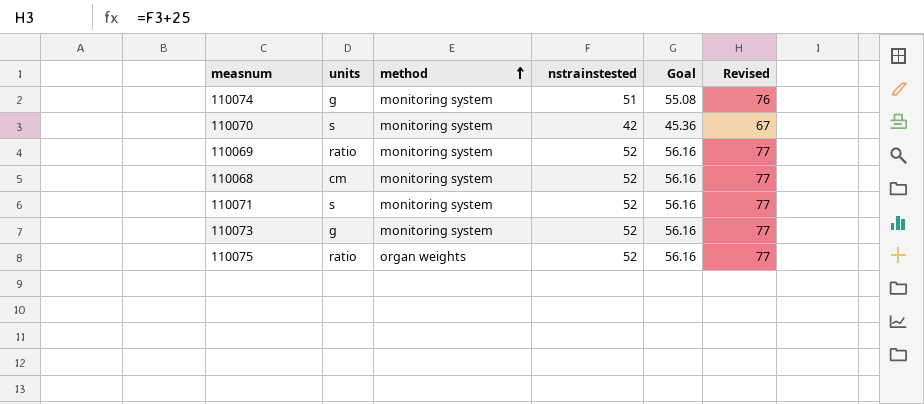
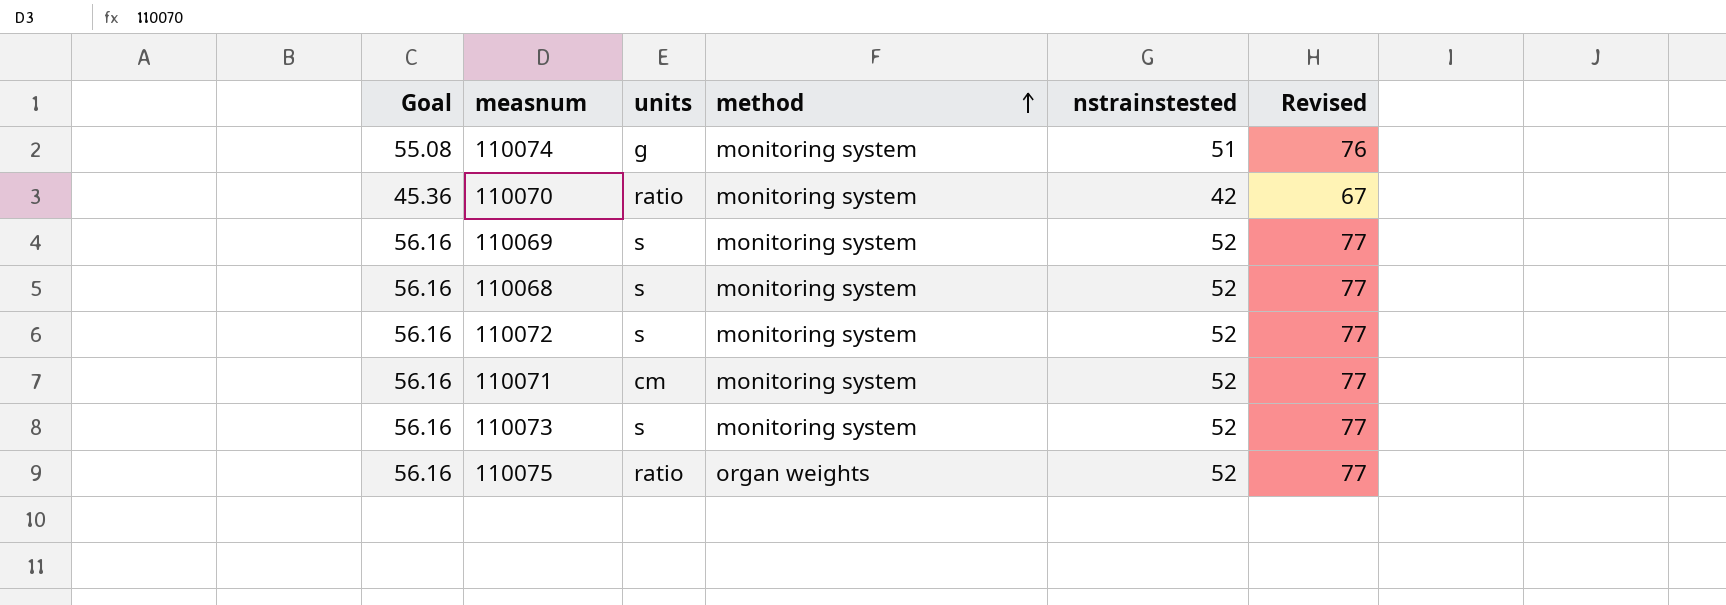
column Goal | position: 5 -> 1
110070 | units: s -> ratio
110069 | units: ratio -> s
110068 | units: cm -> s
row 110072: none -> 56.16 | s | monitoring system | 52 | 77
110071 | units: s -> cm
110073 | units: g -> s

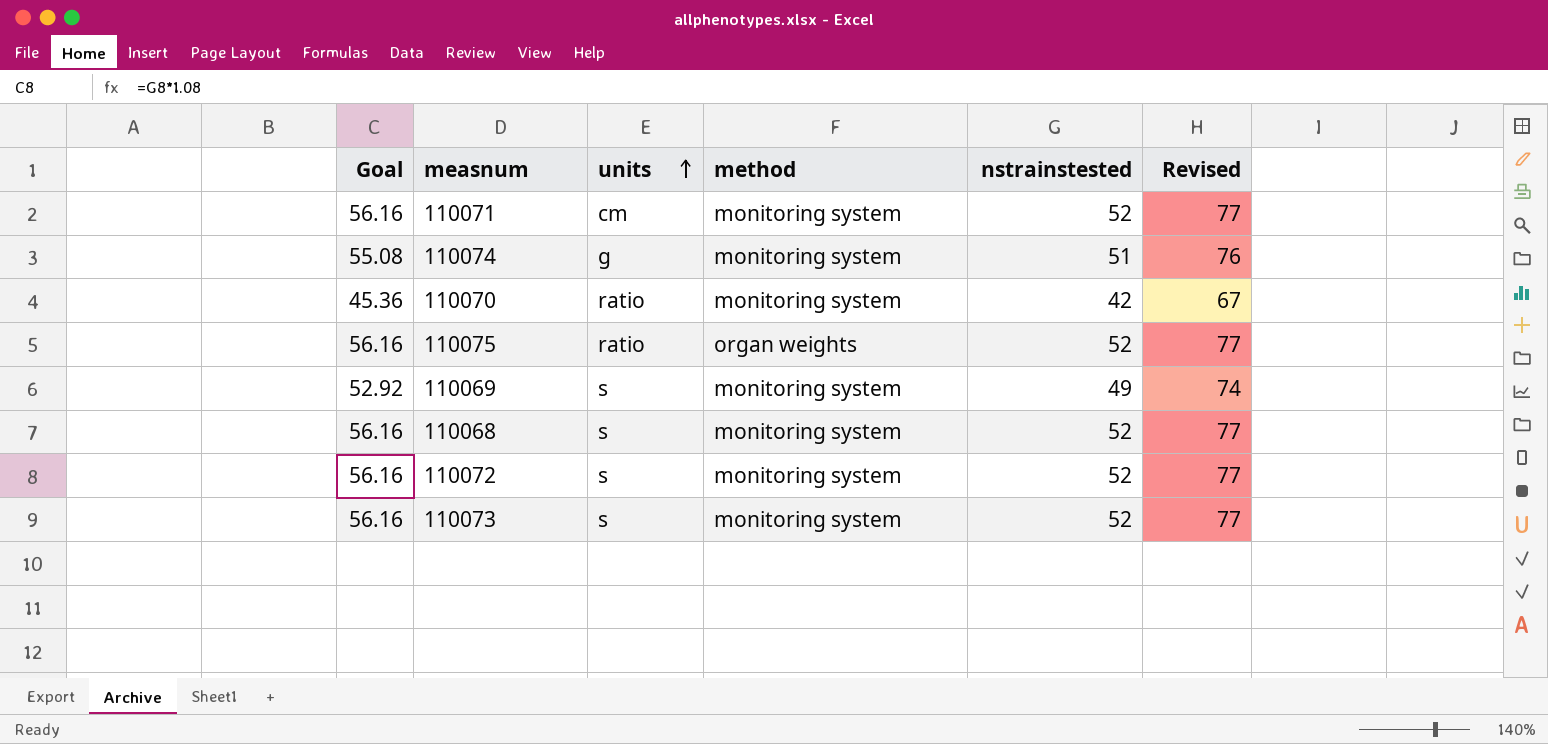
row order: method ascending -> units ascending
110069 | Goal: 56.16 -> 52.92
110069 | nstrainstested: 52 -> 49
110069 | Revised: 77 -> 74

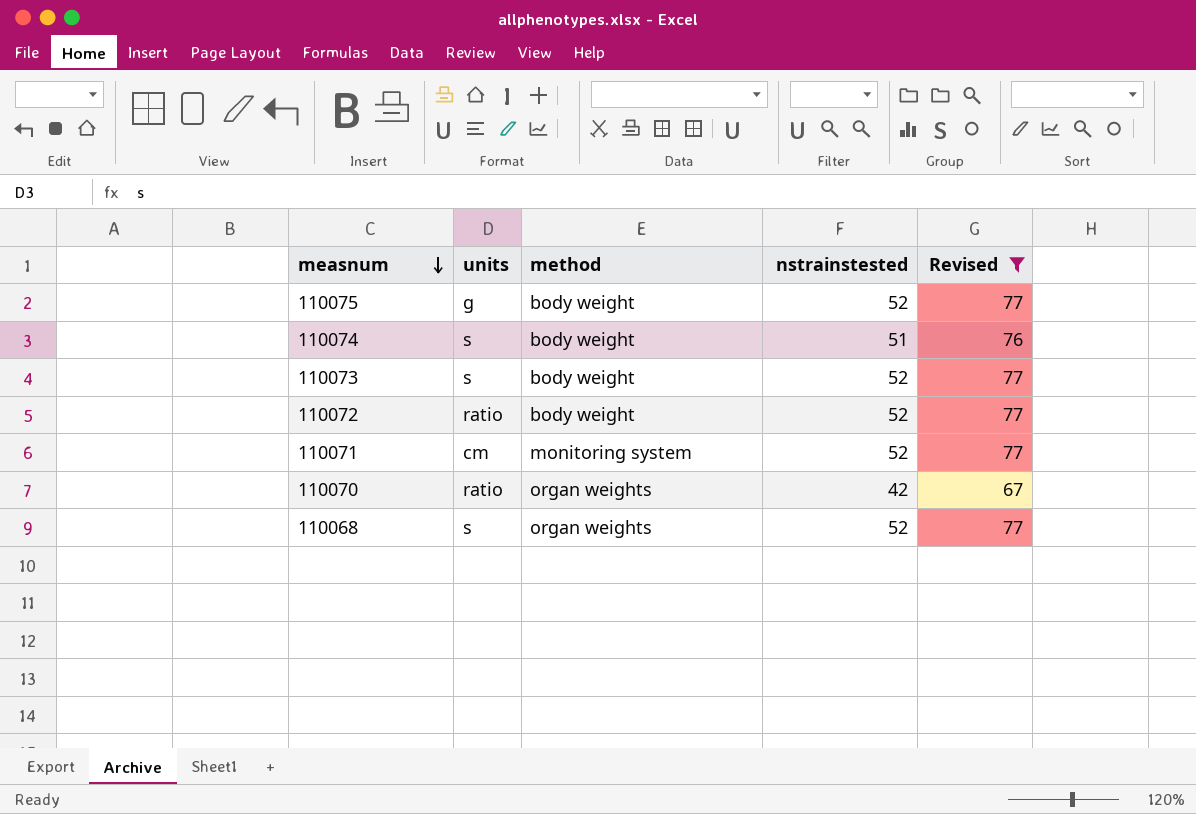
filter: none -> Revised != 74
row order: units ascending -> measnum descending
column Goal | formula: [nstrainstested] * 1.08 -> none
110075 | units: ratio -> g
110075 | method: organ weights -> body weight
110074 | units: g -> s
110074 | method: monitoring system -> body weight
110073 | method: monitoring system -> body weight
110072 | units: s -> ratio
110072 | method: monitoring system -> body weight
110070 | method: monitoring system -> organ weights
110068 | method: monitoring system -> organ weights

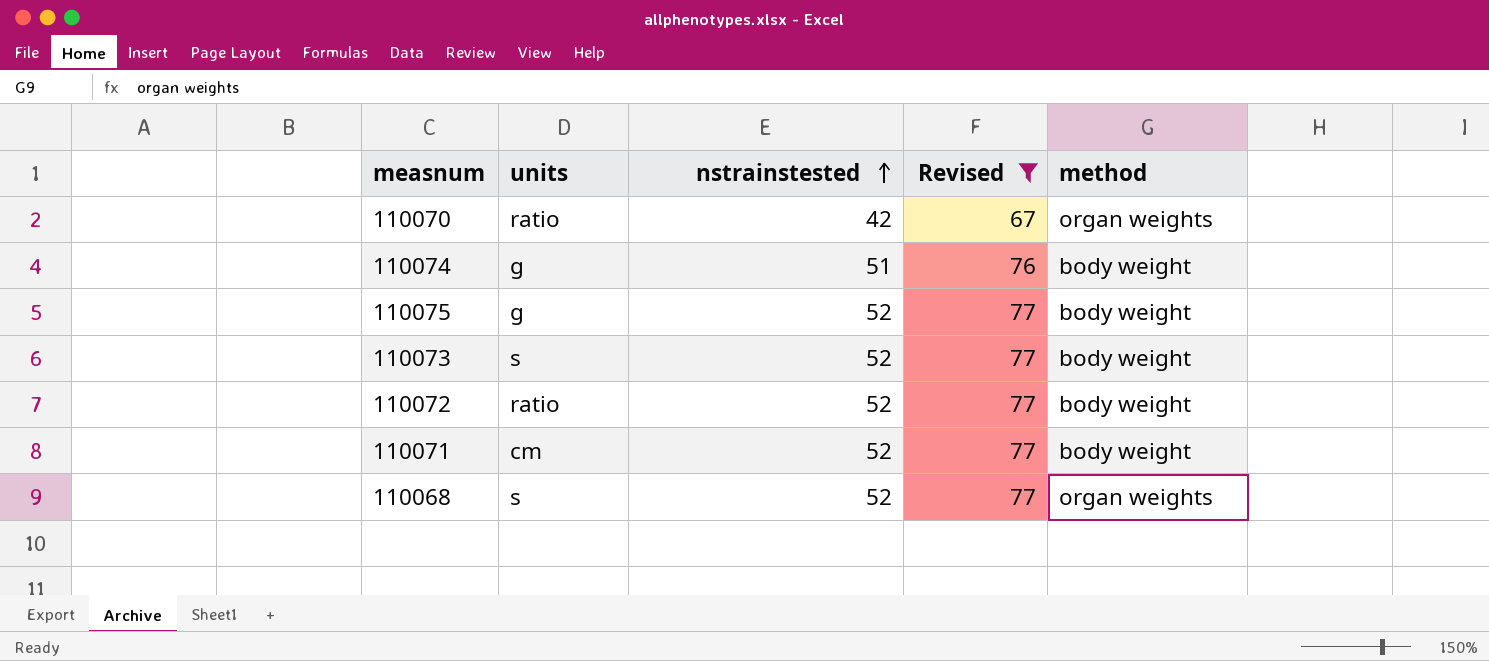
row order: measnum descending -> nstrainstested ascending
column method | position: 3 -> 5
110074 | units: s -> g
110071 | method: monitoring system -> body weight

